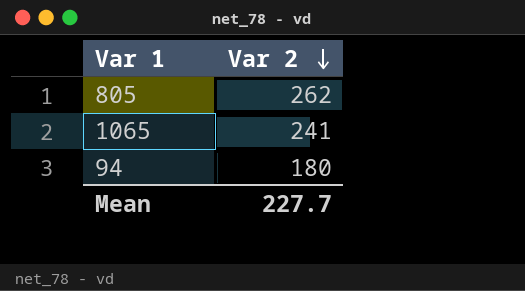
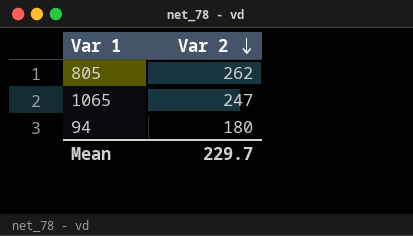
1065 | Var 2: 241 -> 247
Mean | Var 2: 227.7 -> 229.7

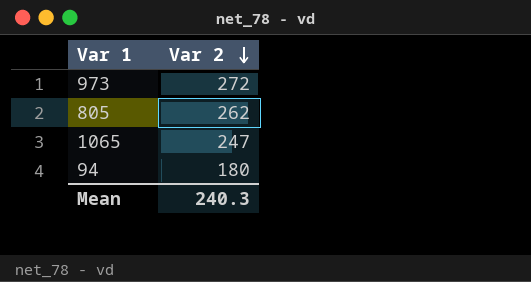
row 973: none -> 272
Mean | Var 2: 229.7 -> 240.3

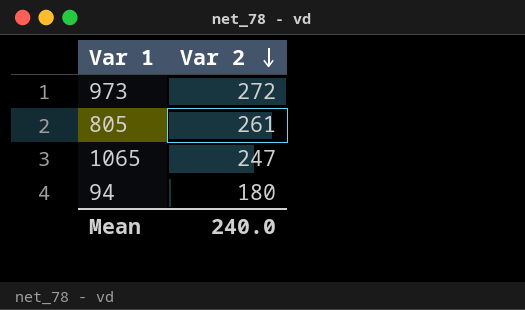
805 | Var 2: 262 -> 261
Mean | Var 2: 240.3 -> 240.0

